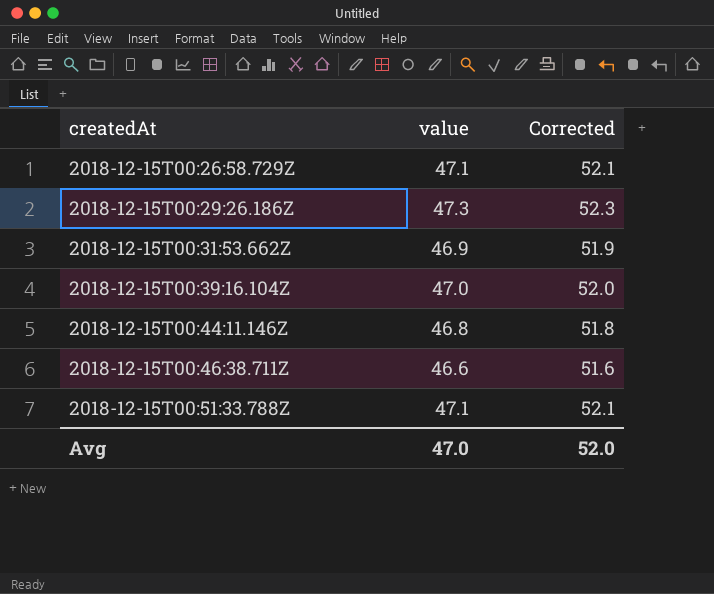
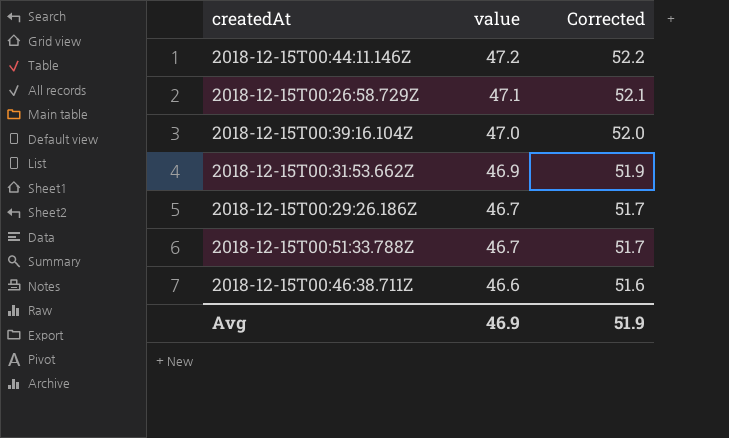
row order: createdAt ascending -> value descending
2018-12-15T00:44:11.146Z | value: 46.8 -> 47.2
2018-12-15T00:44:11.146Z | Corrected: 51.8 -> 52.2
2018-12-15T00:29:26.186Z | value: 47.3 -> 46.7
2018-12-15T00:29:26.186Z | Corrected: 52.3 -> 51.7
2018-12-15T00:51:33.788Z | value: 47.1 -> 46.7
2018-12-15T00:51:33.788Z | Corrected: 52.1 -> 51.7
Avg | value: 47.0 -> 46.9
Avg | Corrected: 52.0 -> 51.9

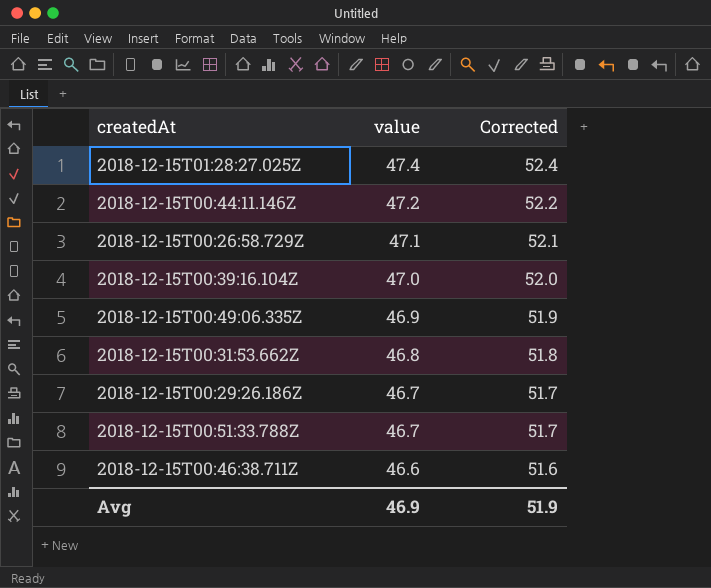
row 2018-12-15T01:28:27.025Z: none -> 47.4 | 52.4
row 2018-12-15T00:49:06.335Z: none -> 46.9 | 51.9
2018-12-15T00:31:53.662Z | value: 46.9 -> 46.8
2018-12-15T00:31:53.662Z | Corrected: 51.9 -> 51.8

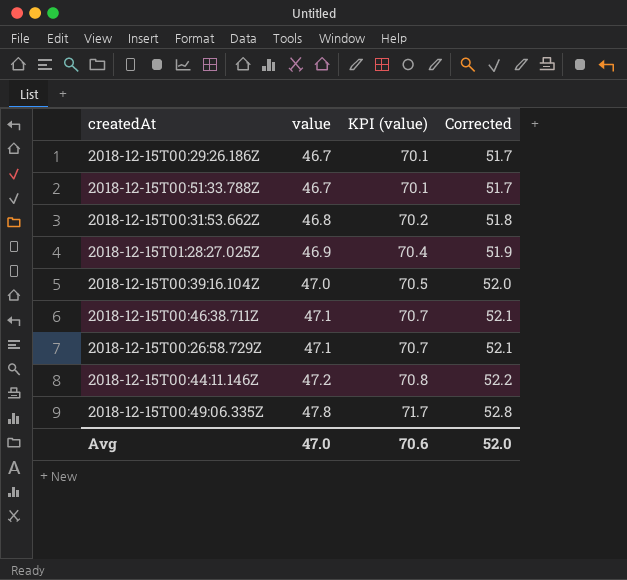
row order: value descending -> value ascending
column KPI (value) | formula: none -> [value] * 1.5
2018-12-15T01:28:27.025Z | value: 47.4 -> 46.9
2018-12-15T01:28:27.025Z | Corrected: 52.4 -> 51.9
2018-12-15T00:46:38.711Z | value: 46.6 -> 47.1
2018-12-15T00:46:38.711Z | Corrected: 51.6 -> 52.1
2018-12-15T00:49:06.335Z | value: 46.9 -> 47.8
2018-12-15T00:49:06.335Z | Corrected: 51.9 -> 52.8
Avg | value: 46.9 -> 47.0
Avg | Corrected: 51.9 -> 52.0

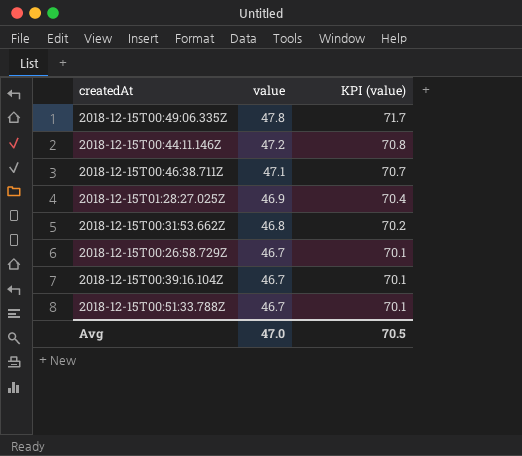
row order: value ascending -> value descending
column Corrected | formula: [value] + 5 -> none
row 2018-12-15T00:29:26.186Z: 46.7 | 70.1 | 51.7 -> none
2018-12-15T00:26:58.729Z | value: 47.1 -> 46.7
2018-12-15T00:26:58.729Z | KPI (value): 70.7 -> 70.1
2018-12-15T00:39:16.104Z | value: 47.0 -> 46.7
2018-12-15T00:39:16.104Z | KPI (value): 70.5 -> 70.1
Avg | KPI (value): 70.6 -> 70.5

